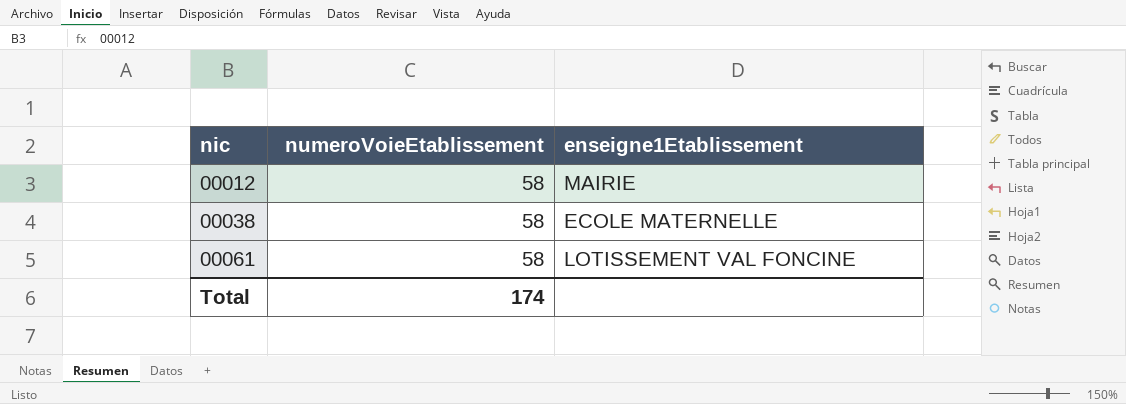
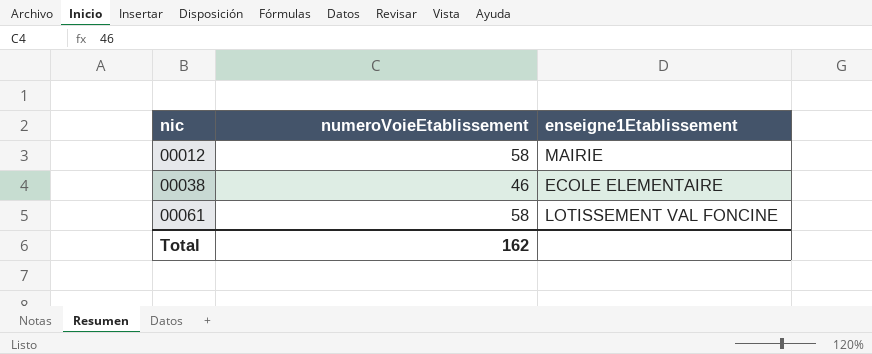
00038 | numeroVoieEtablissement: 58 -> 46
00038 | enseigne1Etablissement: ECOLE MATERNELLE -> ECOLE ELEMENTAIRE
Total | numeroVoieEtablissement: 174 -> 162

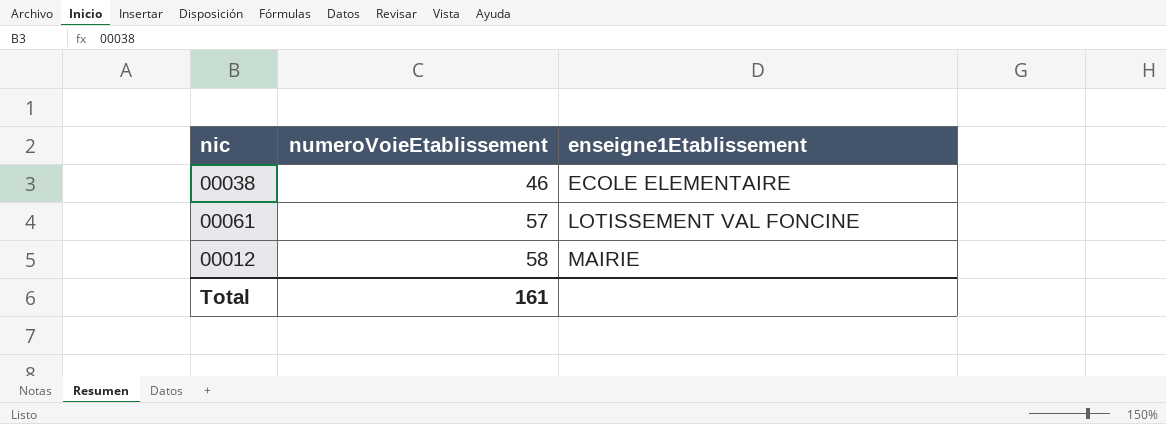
row order: nic ascending -> numeroVoieEtablissement ascending
00061 | numeroVoieEtablissement: 58 -> 57
Total | numeroVoieEtablissement: 162 -> 161

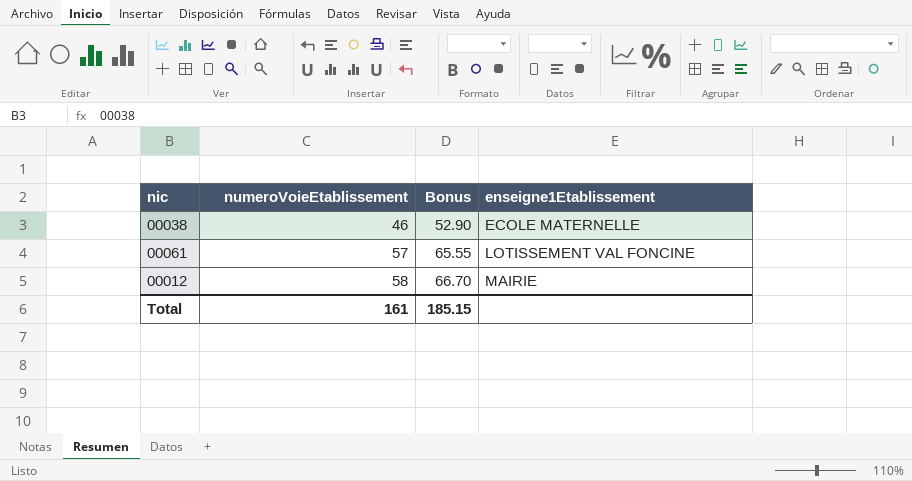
column Bonus | formula: none -> [numeroVoieEtablissement] * 1.15
00038 | enseigne1Etablissement: ECOLE ELEMENTAIRE -> ECOLE MATERNELLE

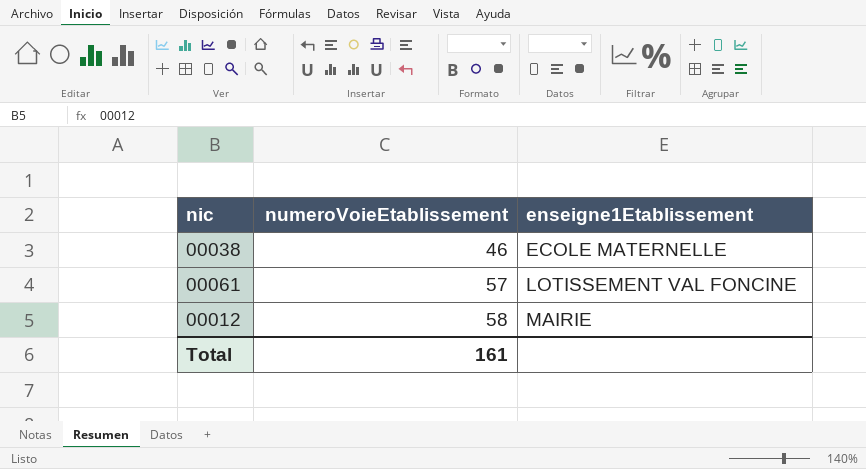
column Bonus | formula: [numeroVoieEtablissement] * 1.15 -> none

